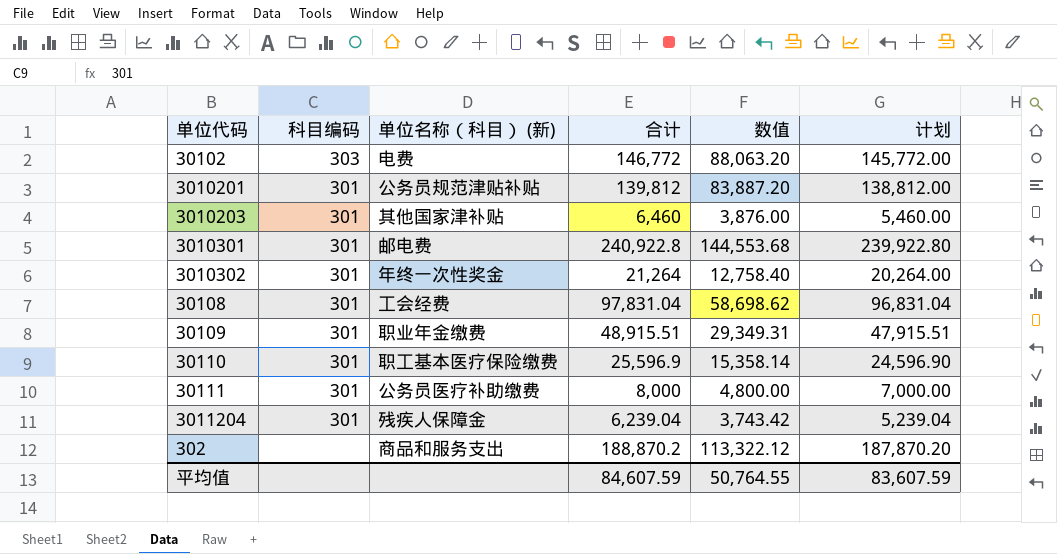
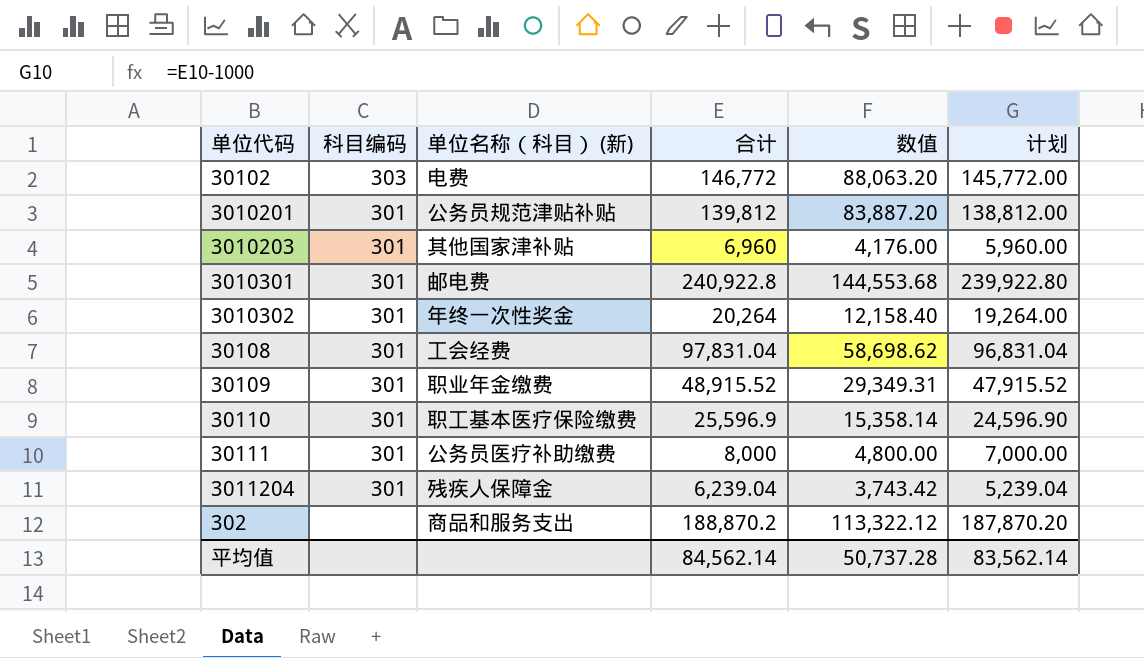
3010203 | 合计: 6,460 -> 6,960
3010203 | 数值: 3,876.00 -> 4,176.00
3010203 | 计划: 5,460.00 -> 5,960.00
3010302 | 合计: 21,264 -> 20,264
3010302 | 数值: 12,758.40 -> 12,158.40
3010302 | 计划: 20,264.00 -> 19,264.00
30109 | 合计: 48,915.51 -> 48,915.52
30109 | 计划: 47,915.51 -> 47,915.52
平均值 | 合计: 84,607.59 -> 84,562.14
平均值 | 数值: 50,764.55 -> 50,737.28
平均值 | 计划: 83,607.59 -> 83,562.14

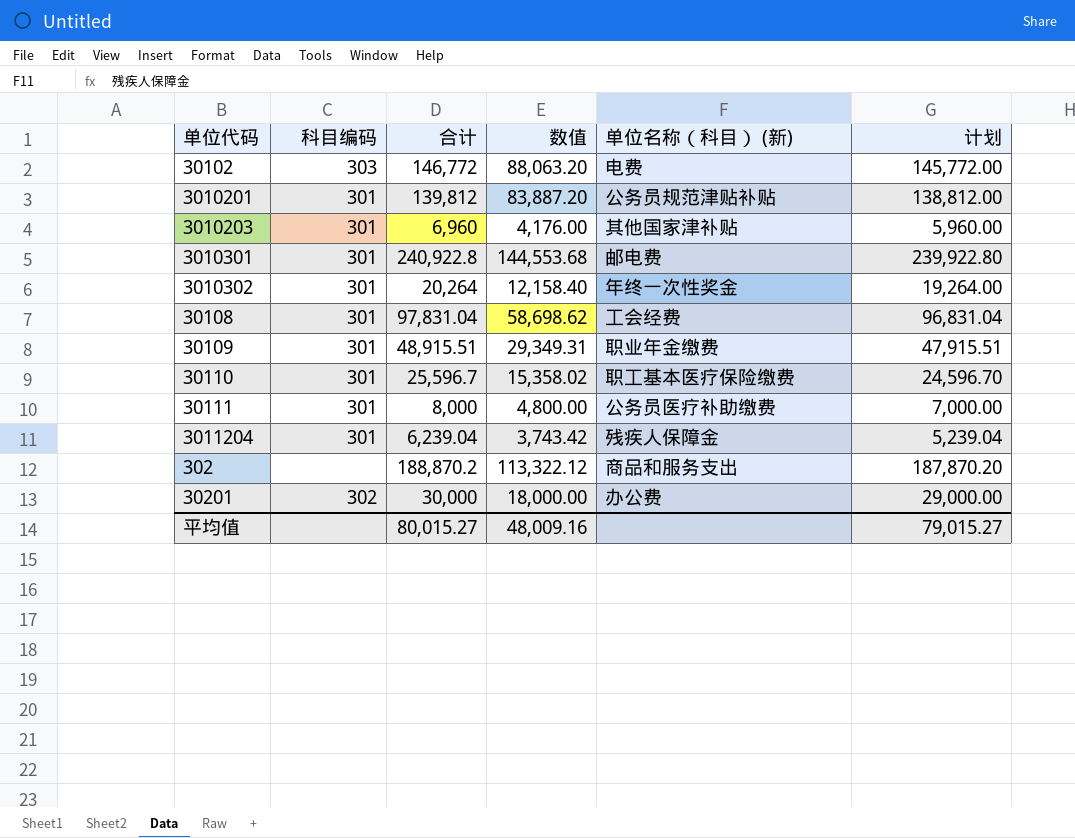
column 单位名称（科目） (新) | position: 3 -> 5
30109 | 合计: 48,915.52 -> 48,915.51
30109 | 计划: 47,915.52 -> 47,915.51
30110 | 合计: 25,596.9 -> 25,596.7
30110 | 数值: 15,358.14 -> 15,358.02
30110 | 计划: 24,596.90 -> 24,596.70
row 30201: none -> 302 | 30,000 | 18,000.00 | 办公费 | 29,000.00
平均值 | 合计: 84,562.14 -> 80,015.27
平均值 | 数值: 50,737.28 -> 48,009.16
平均值 | 计划: 83,562.14 -> 79,015.27

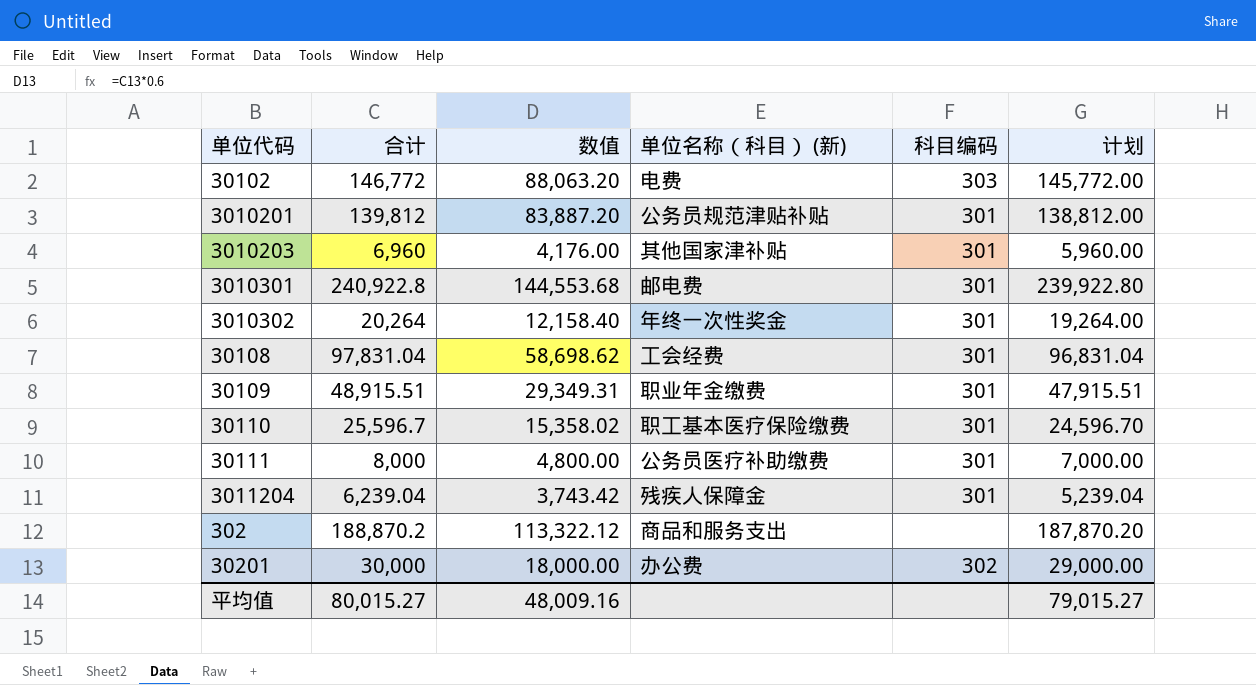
column 科目编码 | position: 2 -> 5

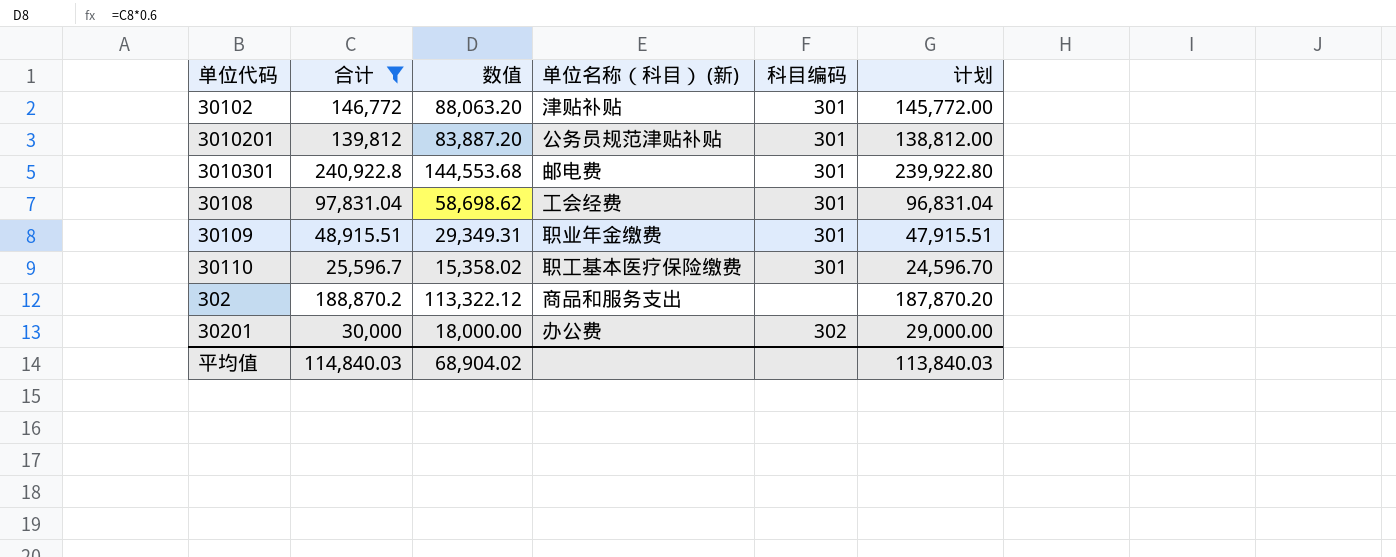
filter: none -> 合计 >= 25,596.7
30102 | 单位名称（科目） (新): 电费 -> 津贴补贴
30102 | 科目编码: 303 -> 301
平均值 | 合计: 80,015.27 -> 114,840.03
平均值 | 数值: 48,009.16 -> 68,904.02
平均值 | 计划: 79,015.27 -> 113,840.03

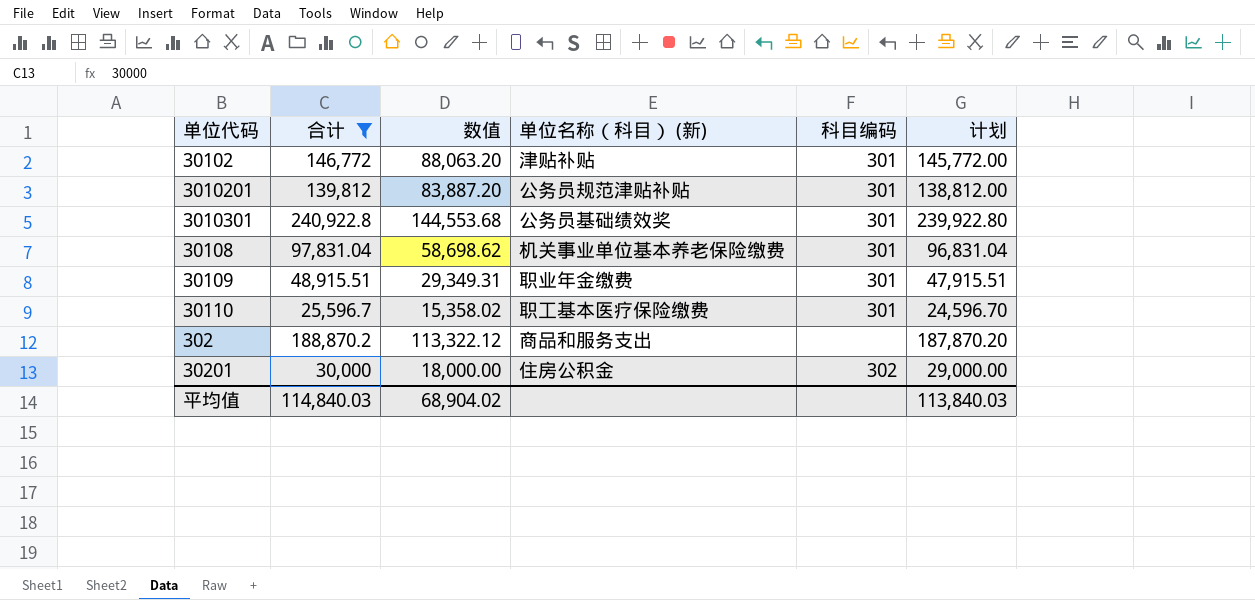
3010301 | 单位名称（科目） (新): 邮电费 -> 公务员基础绩效奖
30108 | 单位名称（科目） (新): 工会经费 -> 机关事业单位基本养老保险缴费
30201 | 单位名称（科目） (新): 办公费 -> 住房公积金

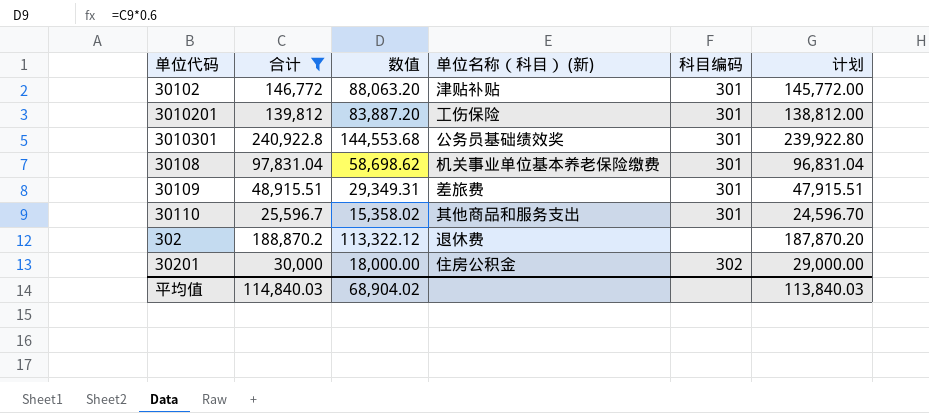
3010201 | 单位名称（科目） (新): 公务员规范津贴补贴 -> 工伤保险
30109 | 单位名称（科目） (新): 职业年金缴费 -> 差旅费
30110 | 单位名称（科目） (新): 职工基本医疗保险缴费 -> 其他商品和服务支出
302 | 单位名称（科目） (新): 商品和服务支出 -> 退休费

